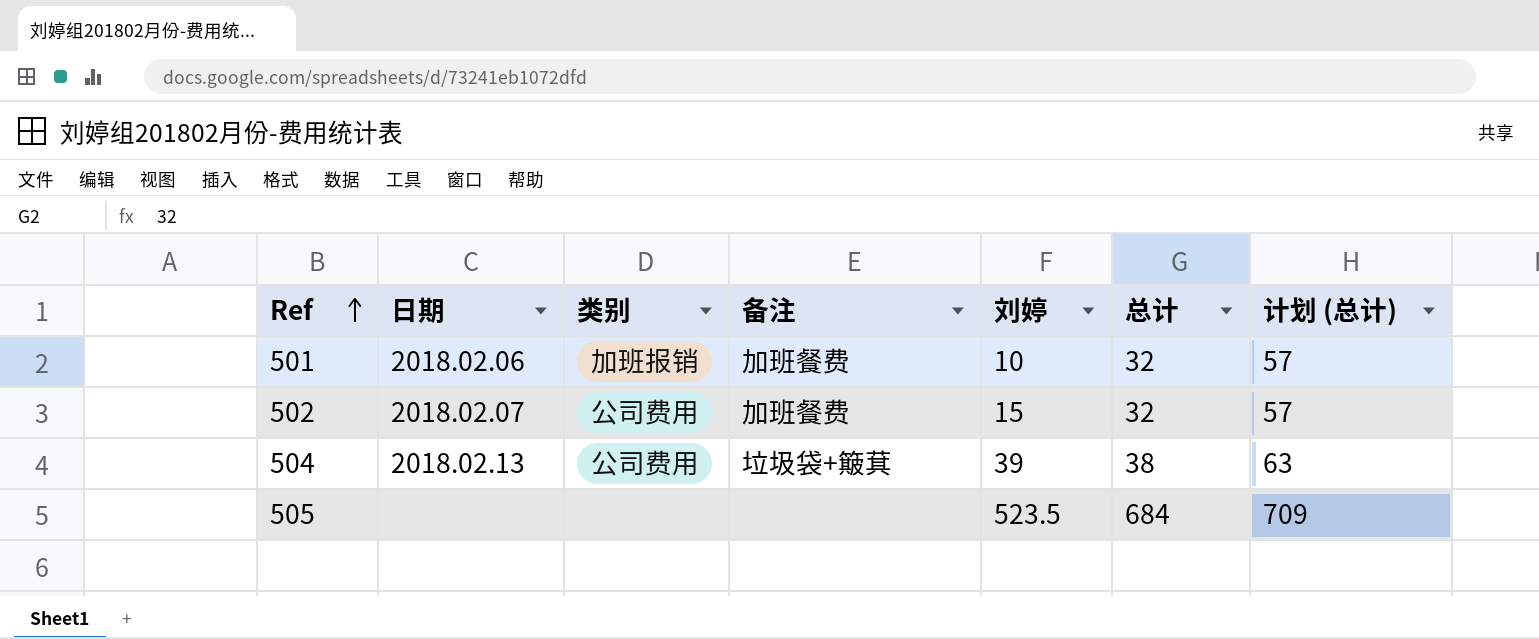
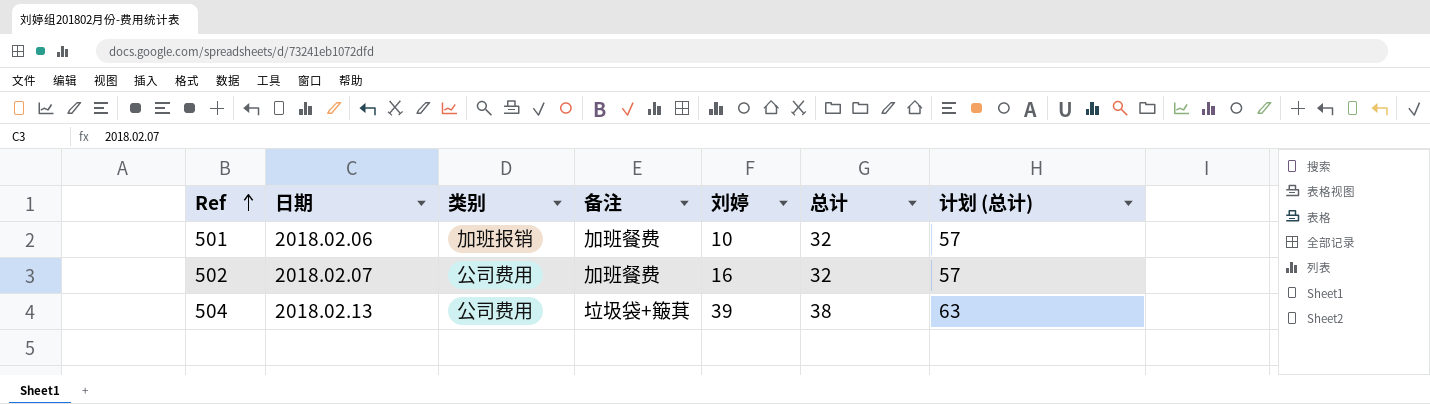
row 505: none | none | none | 523.5 | 684 | 709 -> none
502 | 刘婷: 15 -> 16

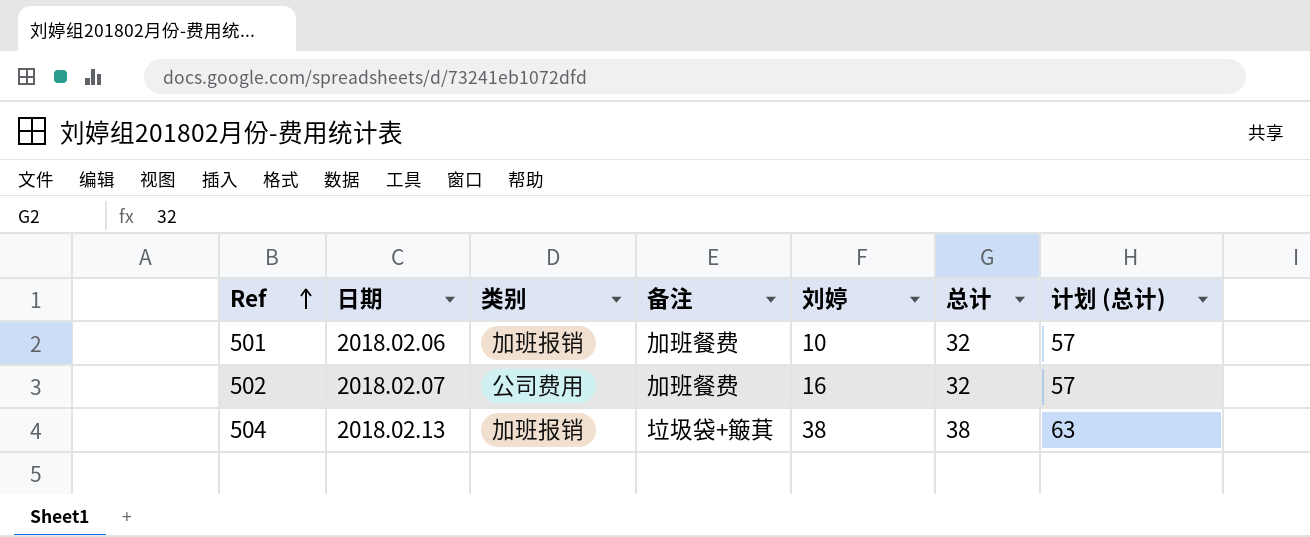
504 | 类别: 公司费用 -> 加班报销
504 | 刘婷: 39 -> 38

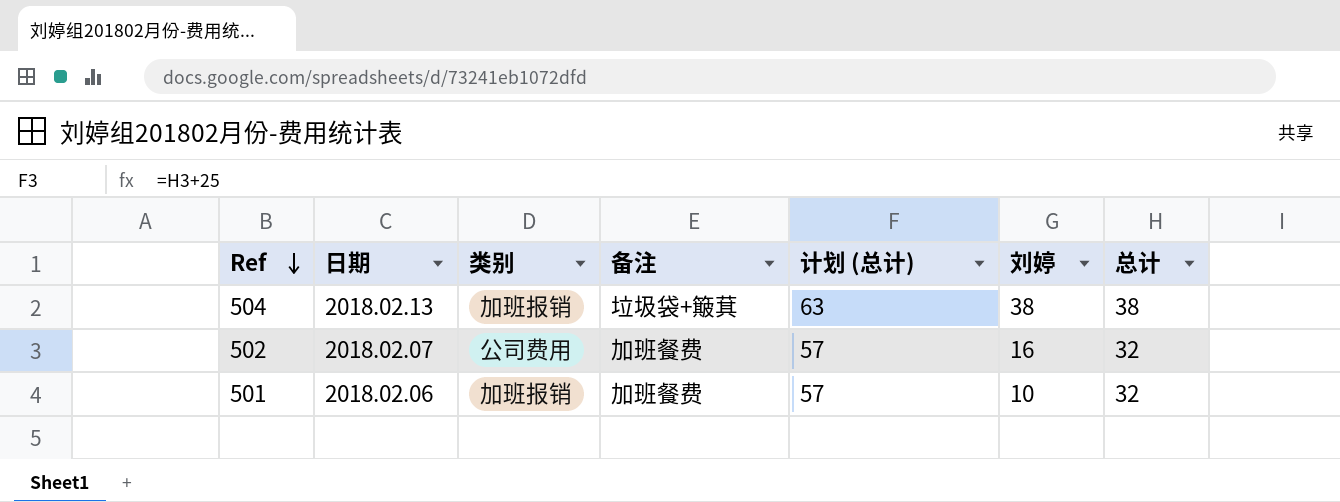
row order: Ref ascending -> Ref descending
column 计划 (总计) | position: 7 -> 5

